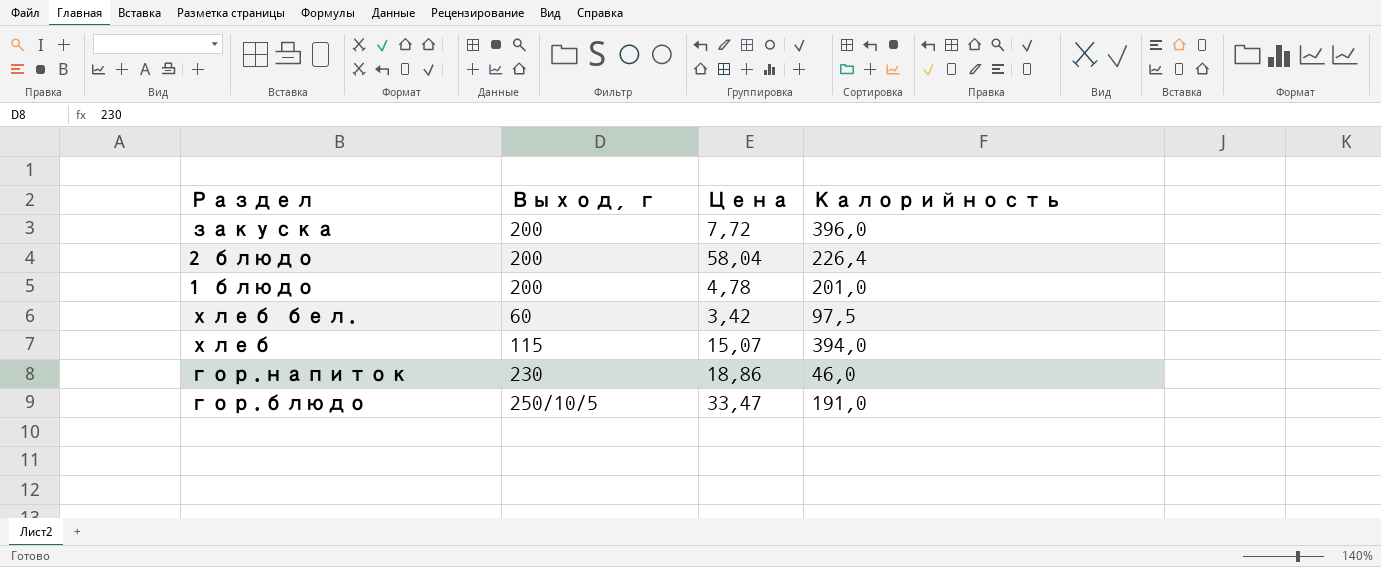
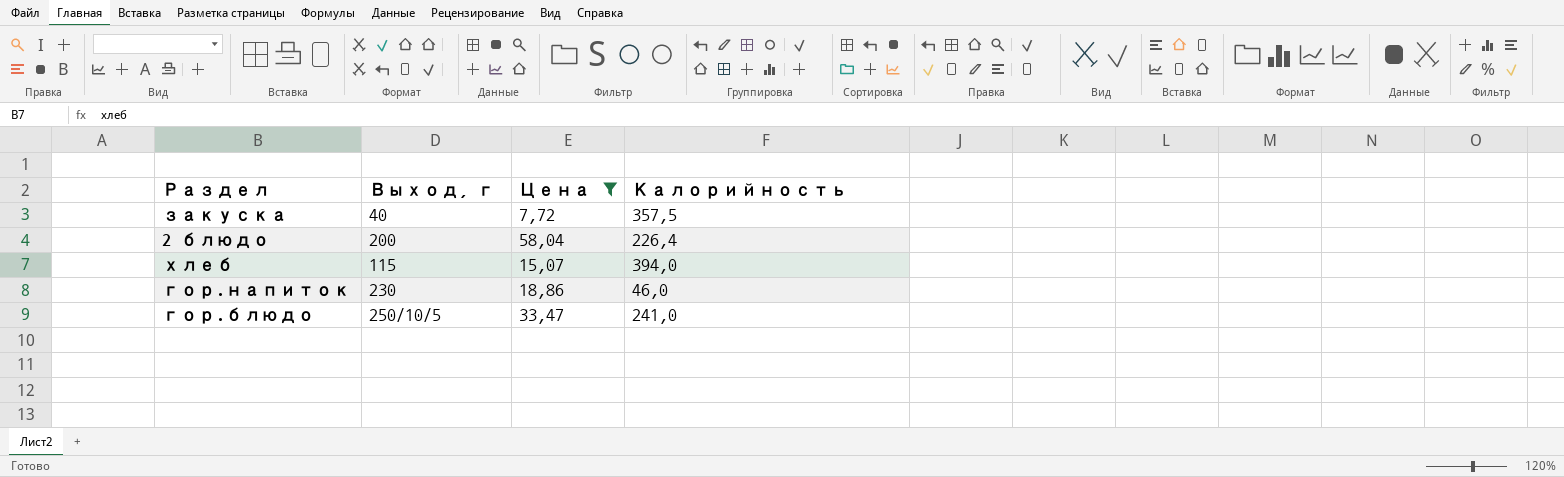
filter: none -> Цена >= 7,72
закуска | Выход, г: 200 -> 40
закуска | Калорийность: 396,0 -> 357,5
гор.блюдо | Калорийность: 191,0 -> 241,0

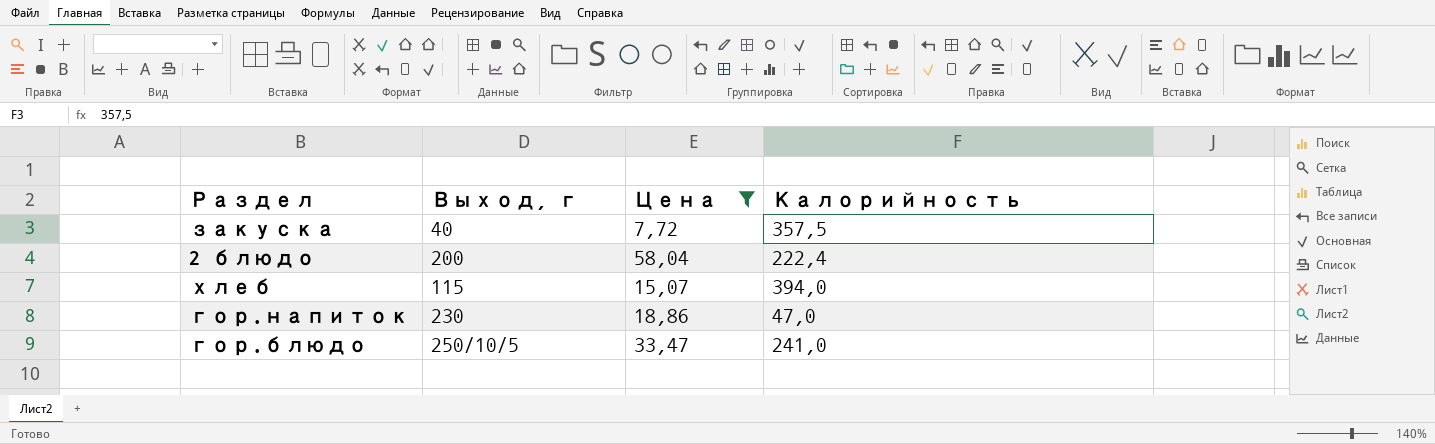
2 блюдо | Калорийность: 226,4 -> 222,4
гор.напиток | Калорийность: 46,0 -> 47,0

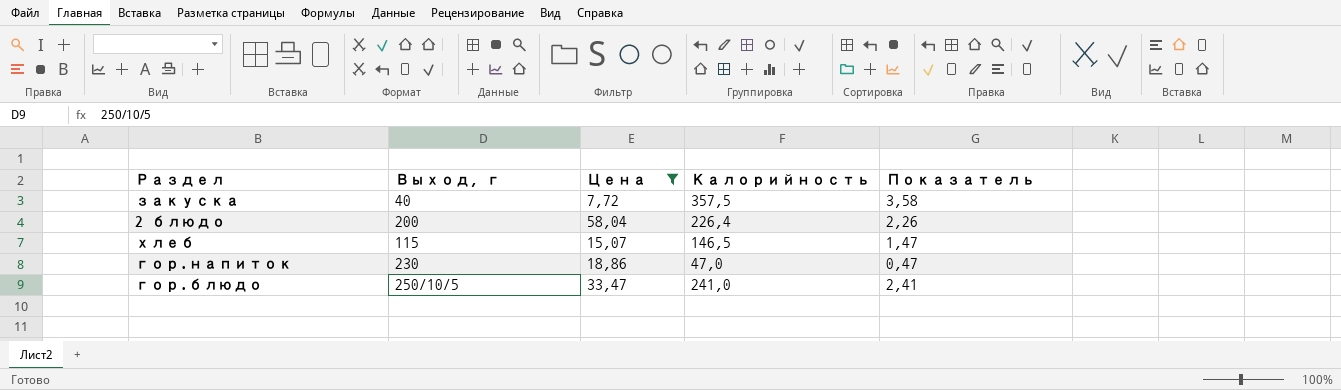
column Показатель | formula: none -> [Калорийность] * 0,01
2 блюдо | Калорийность: 222,4 -> 226,4
хлеб | Калорийность: 394,0 -> 146,5

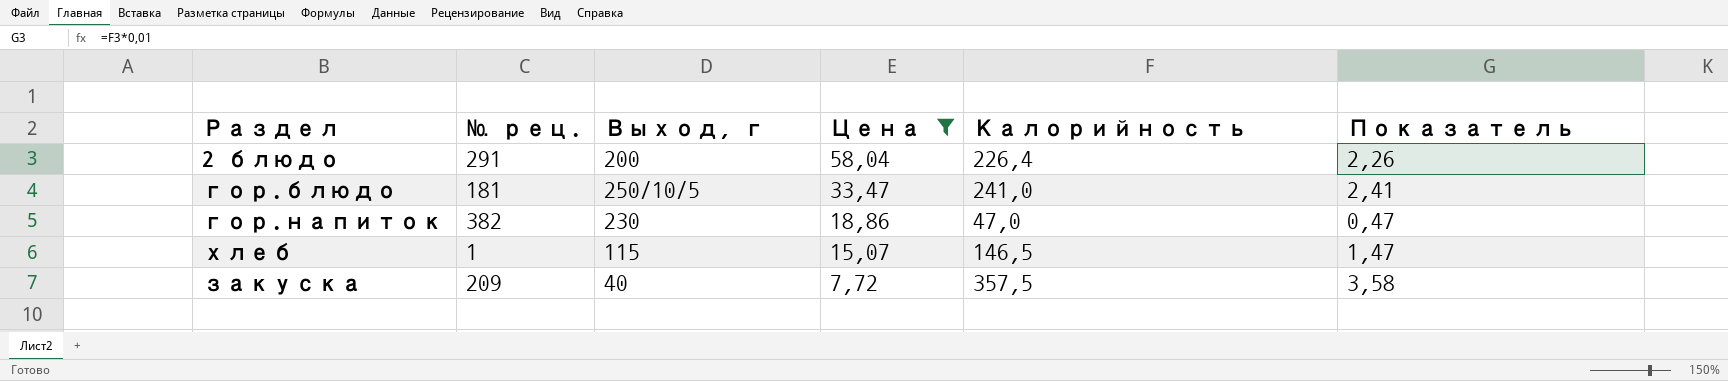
row order: none -> Цена descending
column № рец. | position: none -> 2

